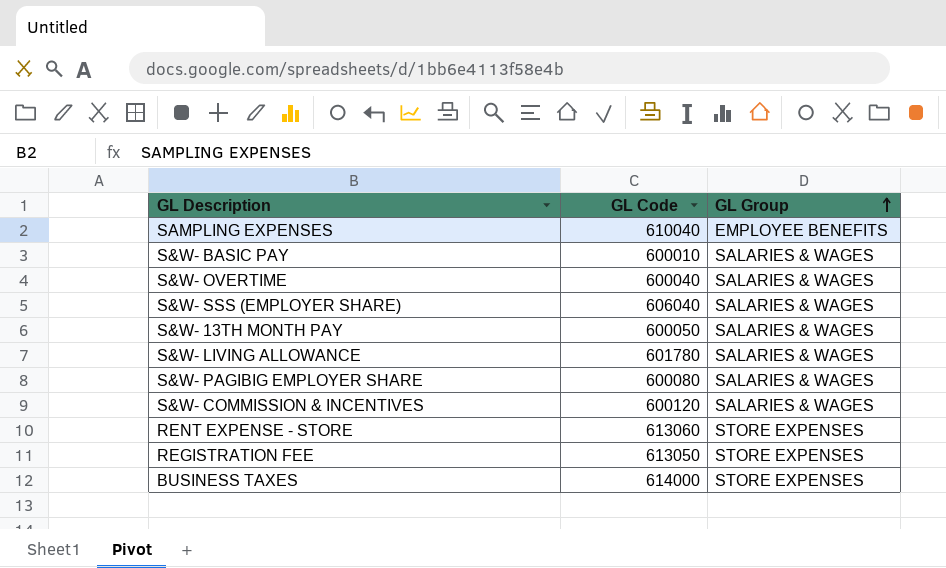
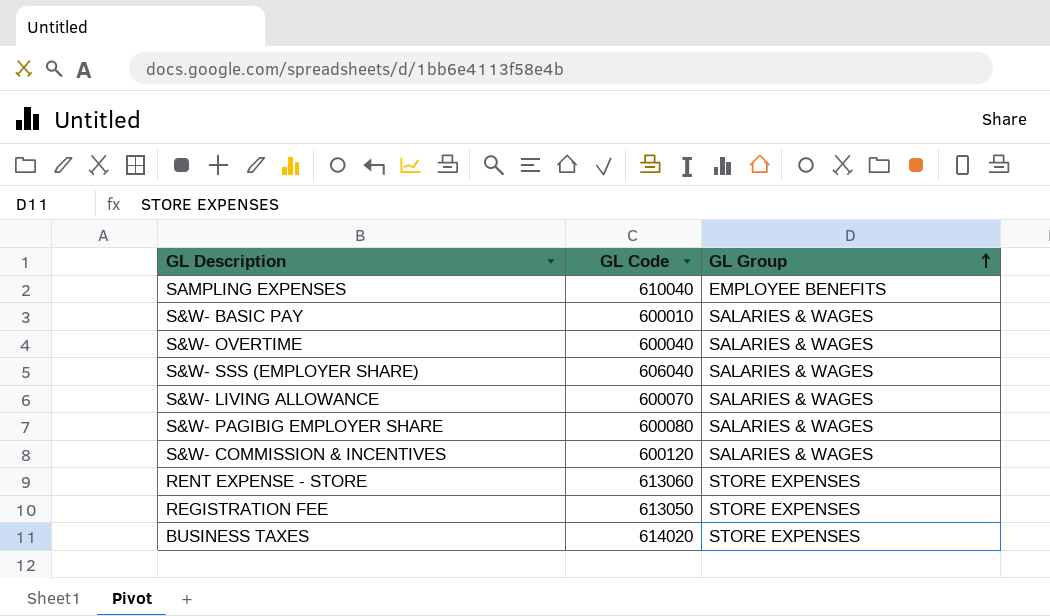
row S&W- 13TH MONTH PAY: 600050 | SALARIES & WAGES -> none
S&W- LIVING ALLOWANCE | GL Code: 601780 -> 600070
BUSINESS TAXES | GL Code: 614000 -> 614020

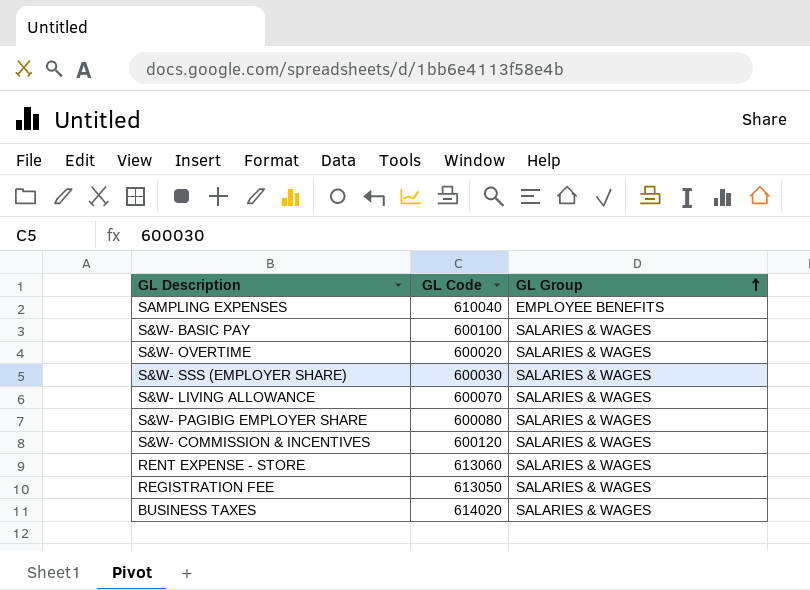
S&W- BASIC PAY | GL Code: 600010 -> 600100
S&W- OVERTIME | GL Code: 600040 -> 600020
S&W- SSS (EMPLOYER SHARE) | GL Code: 606040 -> 600030
RENT EXPENSE - STORE | GL Group: STORE EXPENSES -> SALARIES & WAGES
REGISTRATION FEE | GL Group: STORE EXPENSES -> SALARIES & WAGES
BUSINESS TAXES | GL Group: STORE EXPENSES -> SALARIES & WAGES

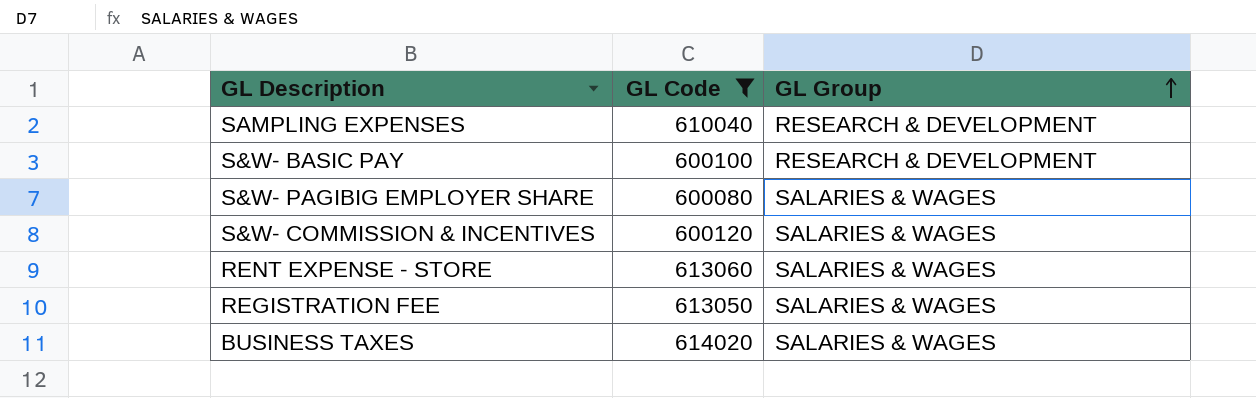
filter: none -> GL Code >= 600080
SAMPLING EXPENSES | GL Group: EMPLOYEE BENEFITS -> RESEARCH & DEVELOPMENT
S&W- BASIC PAY | GL Group: SALARIES & WAGES -> RESEARCH & DEVELOPMENT

